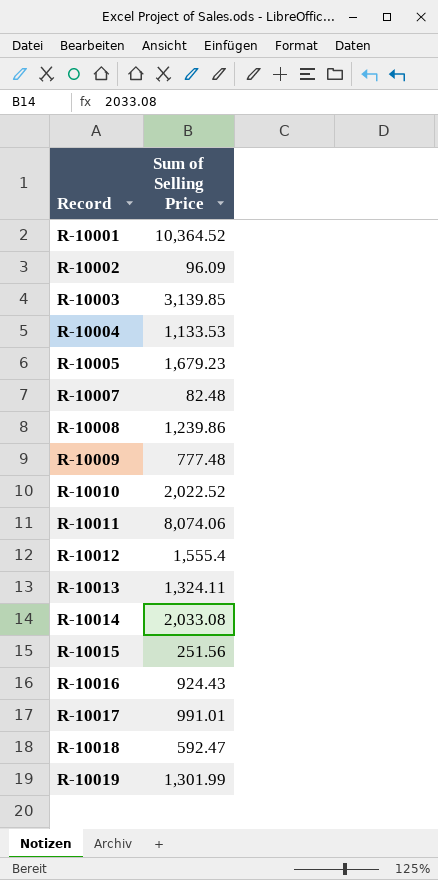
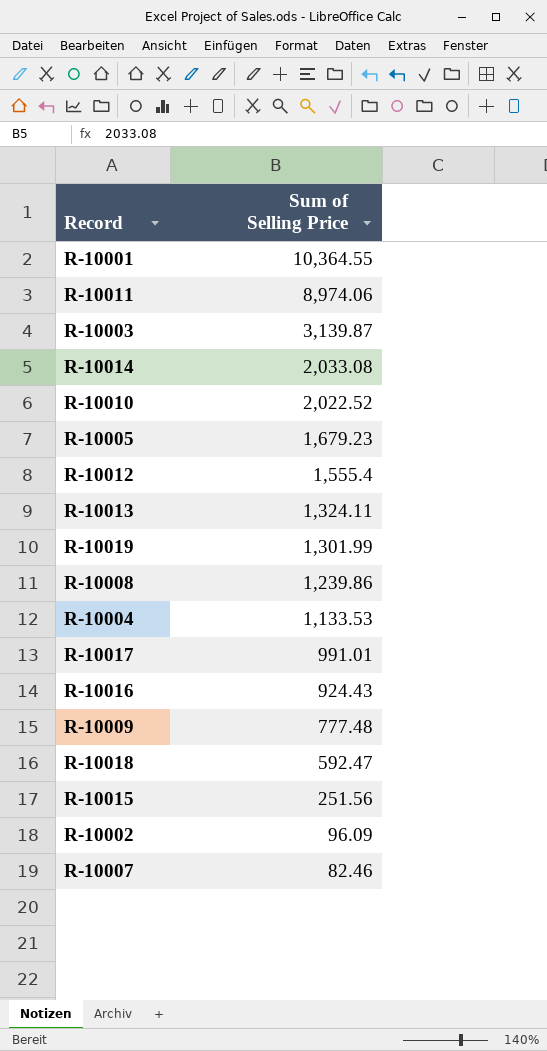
row order: Record ascending -> Sum of Selling Price descending
R-10001 | Sum of Selling Price: 10,364.52 -> 10,364.55
R-10011 | Sum of Selling Price: 8,074.06 -> 8,974.06
R-10003 | Sum of Selling Price: 3,139.85 -> 3,139.87
R-10007 | Sum of Selling Price: 82.48 -> 82.46

